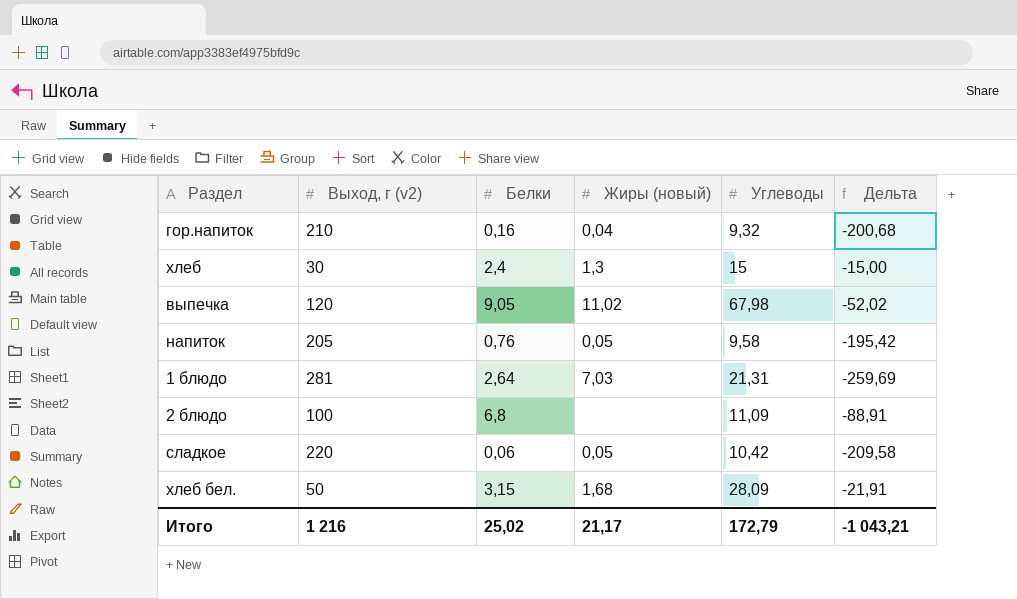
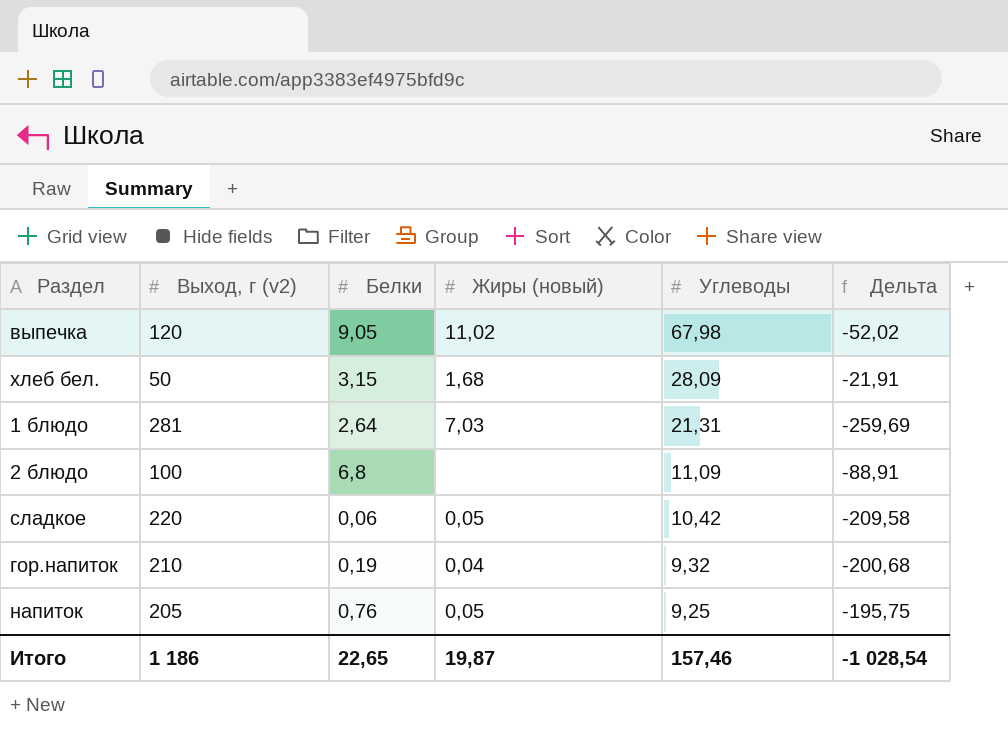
row order: none -> Углеводы descending
row хлеб: 30 | 2,4 | 1,3 | 15 | -15,00 -> none
гор.напиток | Белки: 0,16 -> 0,19
напиток | Углеводы: 9,58 -> 9,25
напиток | Дельта: -195,42 -> -195,75
Итого | Выход, г (v2): 1 216 -> 1 186
Итого | Белки: 25,02 -> 22,65
Итого | Жиры (новый): 21,17 -> 19,87
Итого | Углеводы: 172,79 -> 157,46
Итого | Дельта: -1 043,21 -> -1 028,54

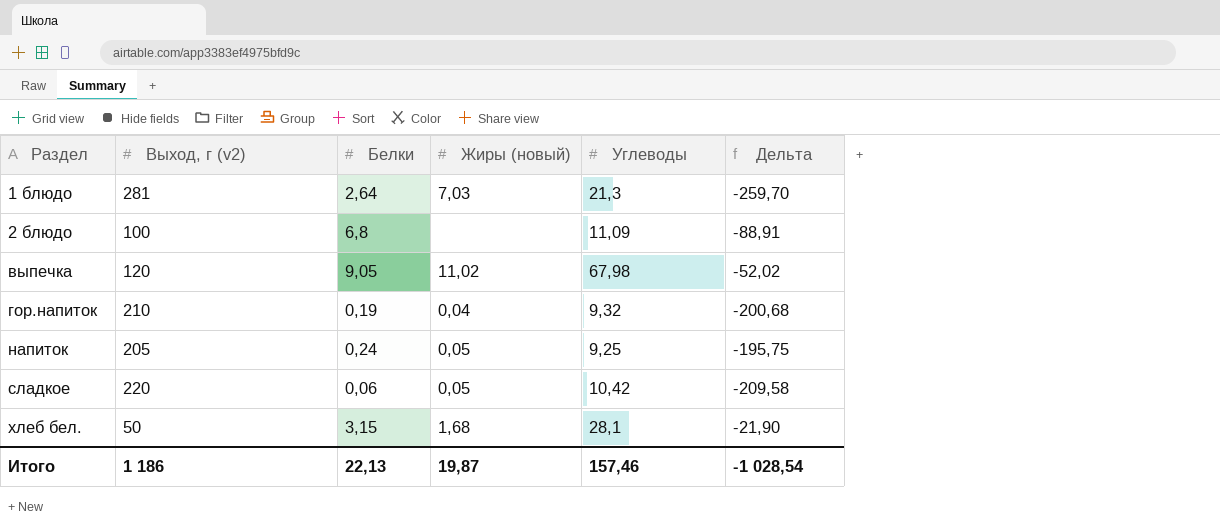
row order: Углеводы descending -> Раздел ascending
1 блюдо | Углеводы: 21,31 -> 21,3
1 блюдо | Дельта: -259,69 -> -259,70
напиток | Белки: 0,76 -> 0,24
хлеб бел. | Углеводы: 28,09 -> 28,1
хлеб бел. | Дельта: -21,91 -> -21,90
Итого | Белки: 22,65 -> 22,13

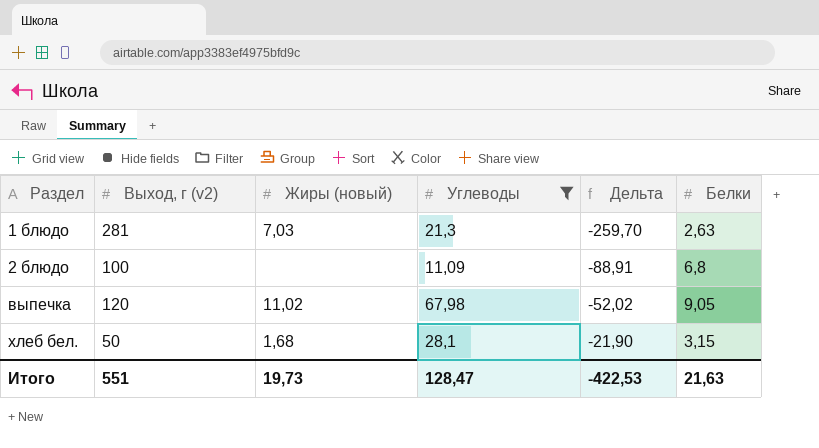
filter: none -> Углеводы >= 11,09
column Белки | position: 3 -> 6
1 блюдо | Белки: 2,64 -> 2,63
Итого | Выход, г (v2): 1 186 -> 551
Итого | Жиры (новый): 19,87 -> 19,73
Итого | Углеводы: 157,46 -> 128,47
Итого | Дельта: -1 028,54 -> -422,53
Итого | Белки: 22,13 -> 21,63

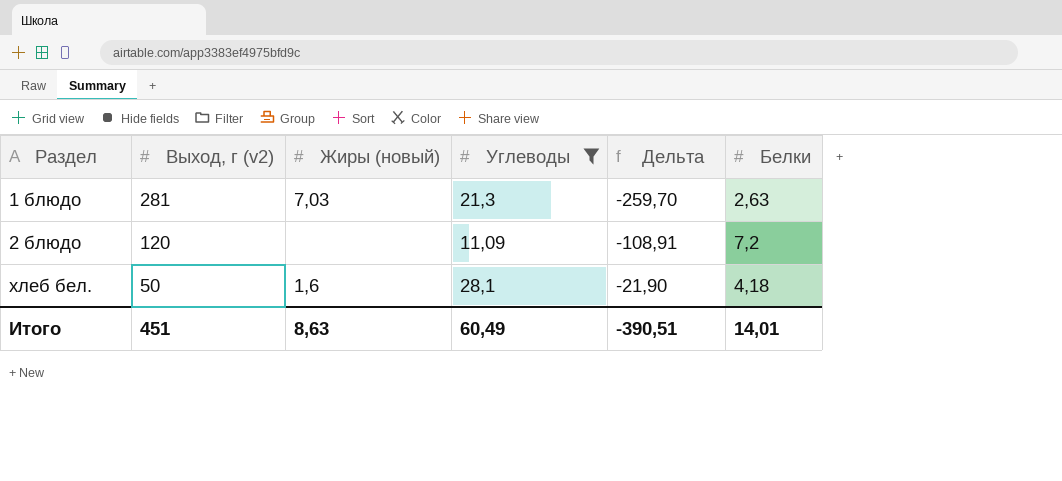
row выпечка: 120 | 11,02 | 67,98 | -52,02 | 9,05 -> none
2 блюдо | Выход, г (v2): 100 -> 120
2 блюдо | Дельта: -88,91 -> -108,91
2 блюдо | Белки: 6,8 -> 7,2
хлеб бел. | Жиры (новый): 1,68 -> 1,6
хлеб бел. | Белки: 3,15 -> 4,18
Итого | Выход, г (v2): 551 -> 451
Итого | Жиры (новый): 19,73 -> 8,63
Итого | Углеводы: 128,47 -> 60,49
Итого | Дельта: -422,53 -> -390,51
Итого | Белки: 21,63 -> 14,01

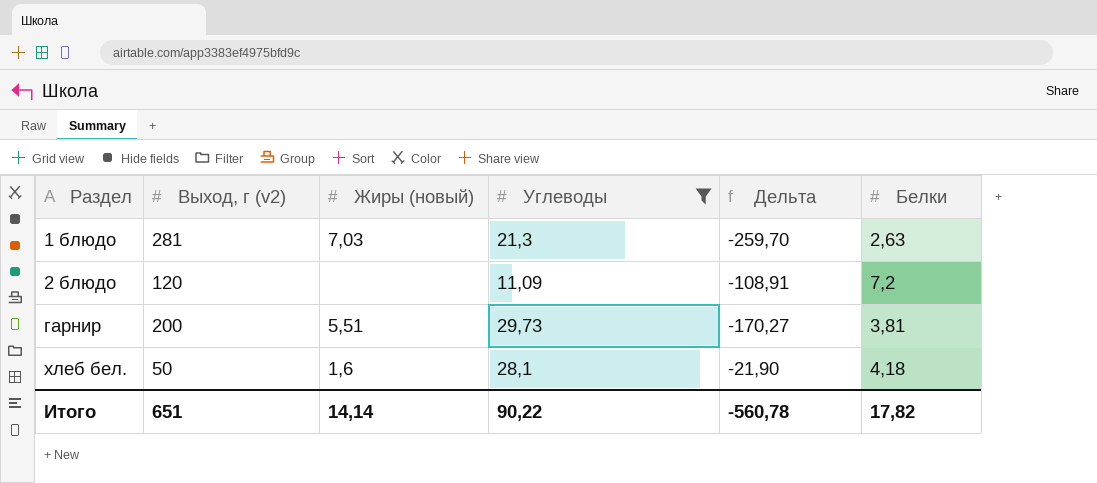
row гарнир: none -> 200 | 5,51 | 29,73 | -170,27 | 3,81
Итого | Выход, г (v2): 451 -> 651
Итого | Жиры (новый): 8,63 -> 14,14
Итого | Углеводы: 60,49 -> 90,22
Итого | Дельта: -390,51 -> -560,78
Итого | Белки: 14,01 -> 17,82

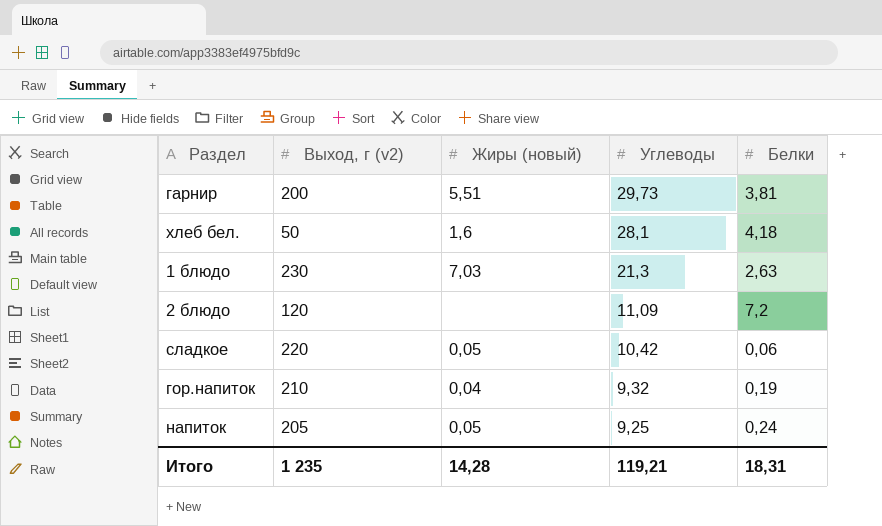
filter: Углеводы >= 11,09 -> none
row order: Раздел ascending -> Углеводы descending
column Дельта | formula: [Углеводы] - [Выход, г (v2)] -> none
1 блюдо | Выход, г (v2): 281 -> 230
Итого | Выход, г (v2): 651 -> 1 235
Итого | Жиры (новый): 14,14 -> 14,28
Итого | Углеводы: 90,22 -> 119,21
Итого | Белки: 17,82 -> 18,31

